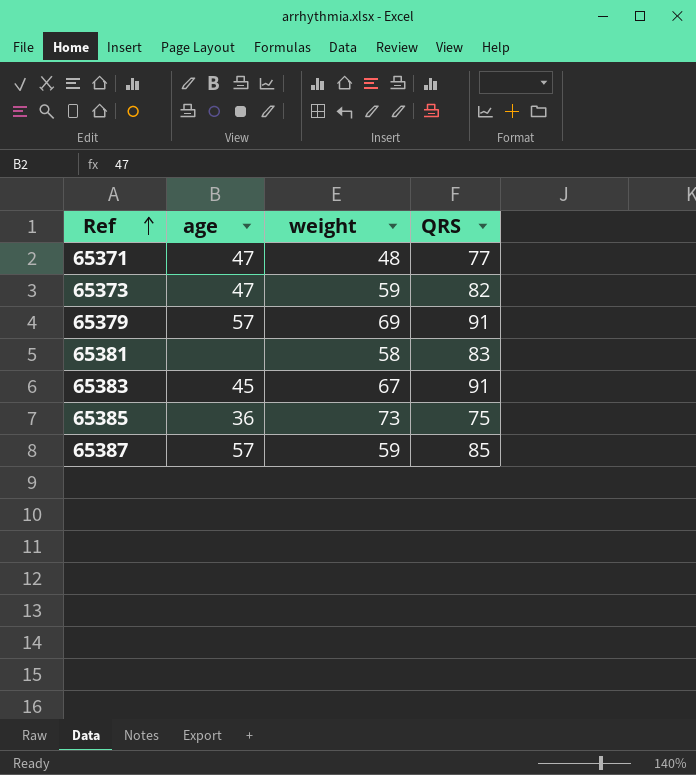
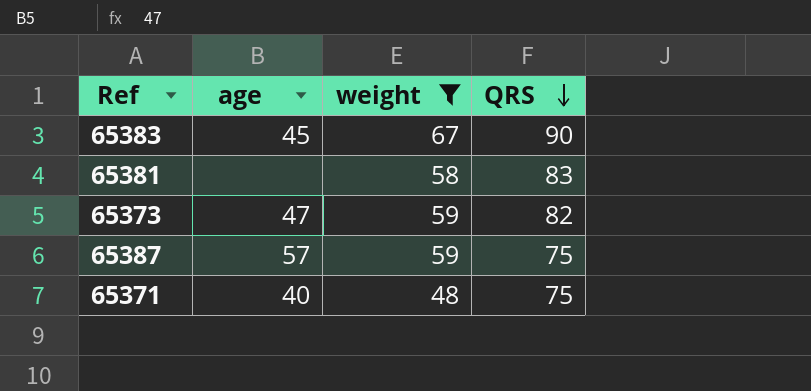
filter: none -> weight <= 67
row order: Ref ascending -> QRS descending
65383 | QRS: 91 -> 90
65387 | QRS: 85 -> 75
65371 | age: 47 -> 40
65371 | QRS: 77 -> 75

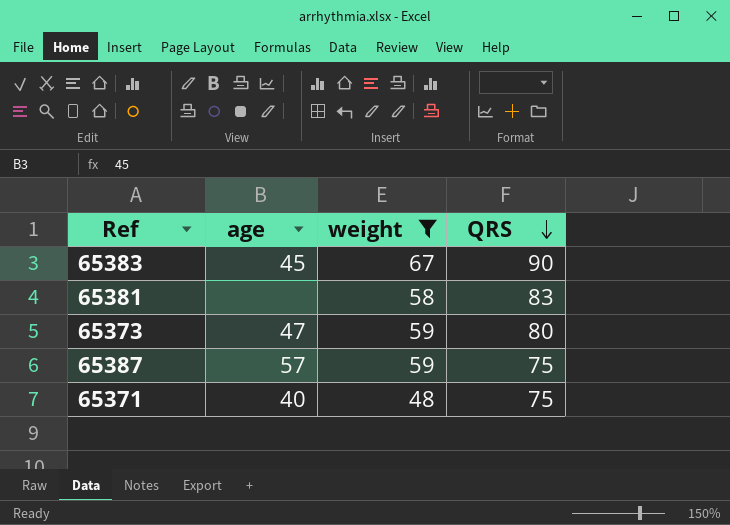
65373 | QRS: 82 -> 80

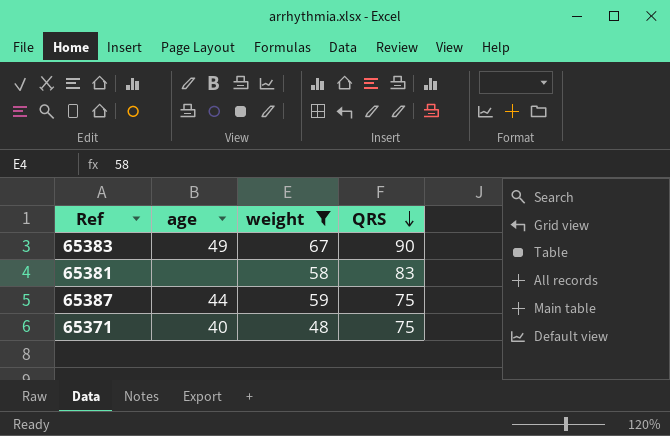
row 65373: 47 | 59 | 80 -> none
65383 | age: 45 -> 49
65387 | age: 57 -> 44

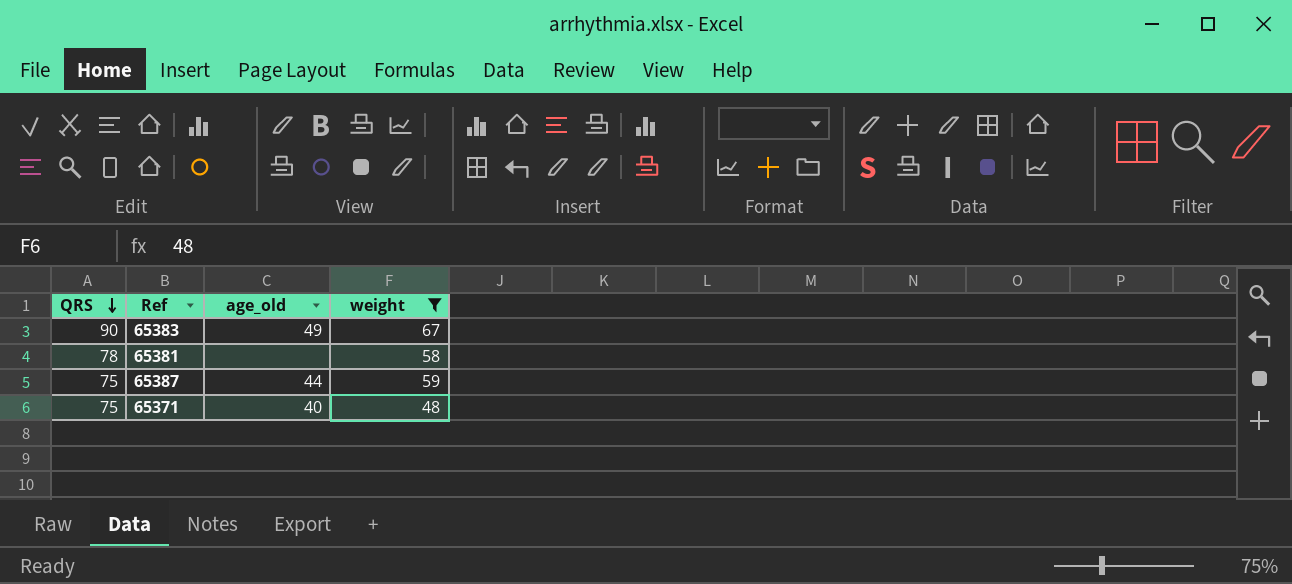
column QRS | position: 4 -> 1
column name: age -> age_old
65381 | QRS: 83 -> 78

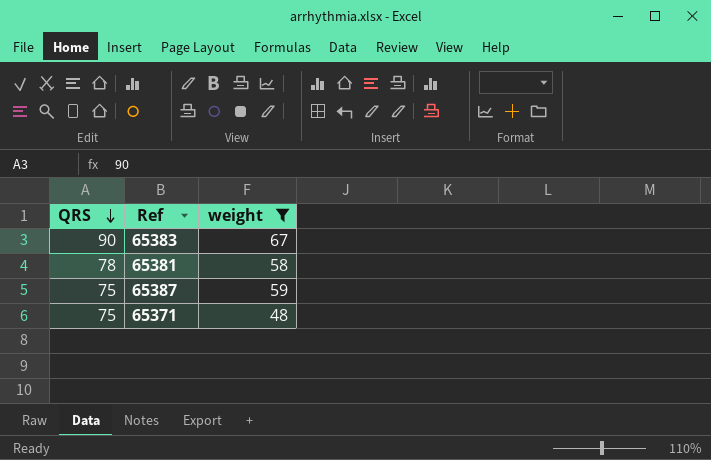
column age_old | position: 3 -> none

